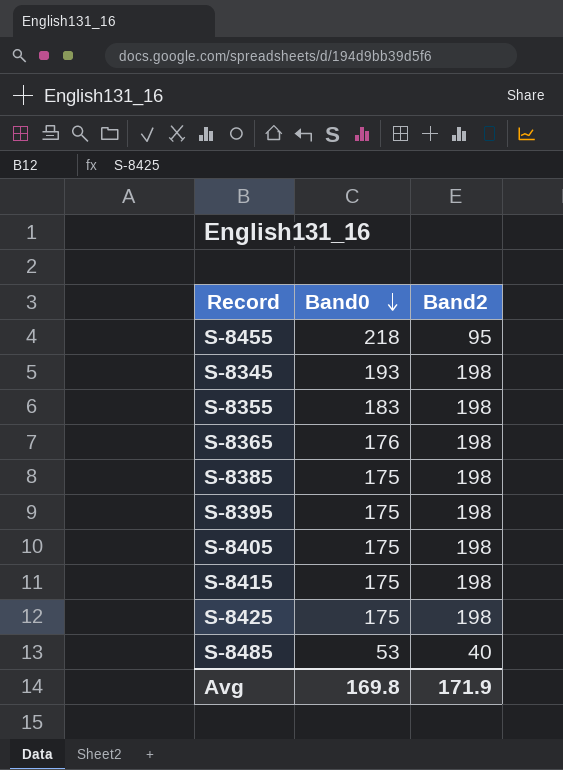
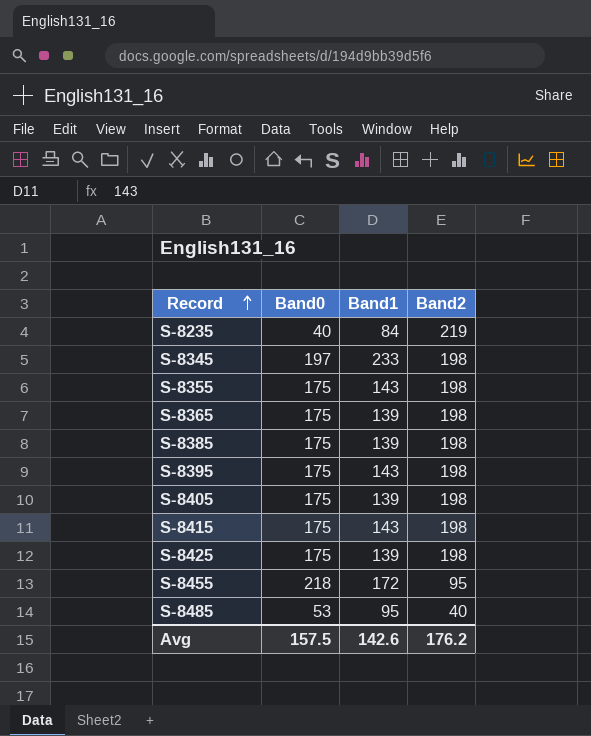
row order: Band0 descending -> Record ascending
column Band1 | position: none -> 3
row S-8235: none -> 40 | 84 | 219
S-8345 | Band0: 193 -> 197
S-8355 | Band0: 183 -> 175
S-8365 | Band0: 176 -> 175
Avg | Band0: 169.8 -> 157.5
Avg | Band2: 171.9 -> 176.2

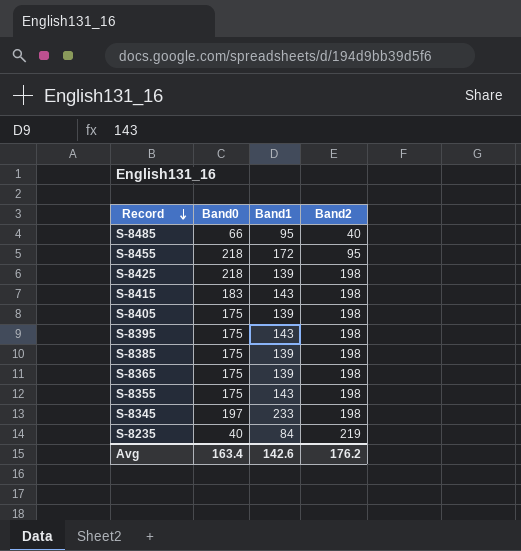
row order: Record ascending -> Record descending
S-8485 | Band0: 53 -> 66
S-8425 | Band0: 175 -> 218
S-8415 | Band0: 175 -> 183
Avg | Band0: 157.5 -> 163.4

